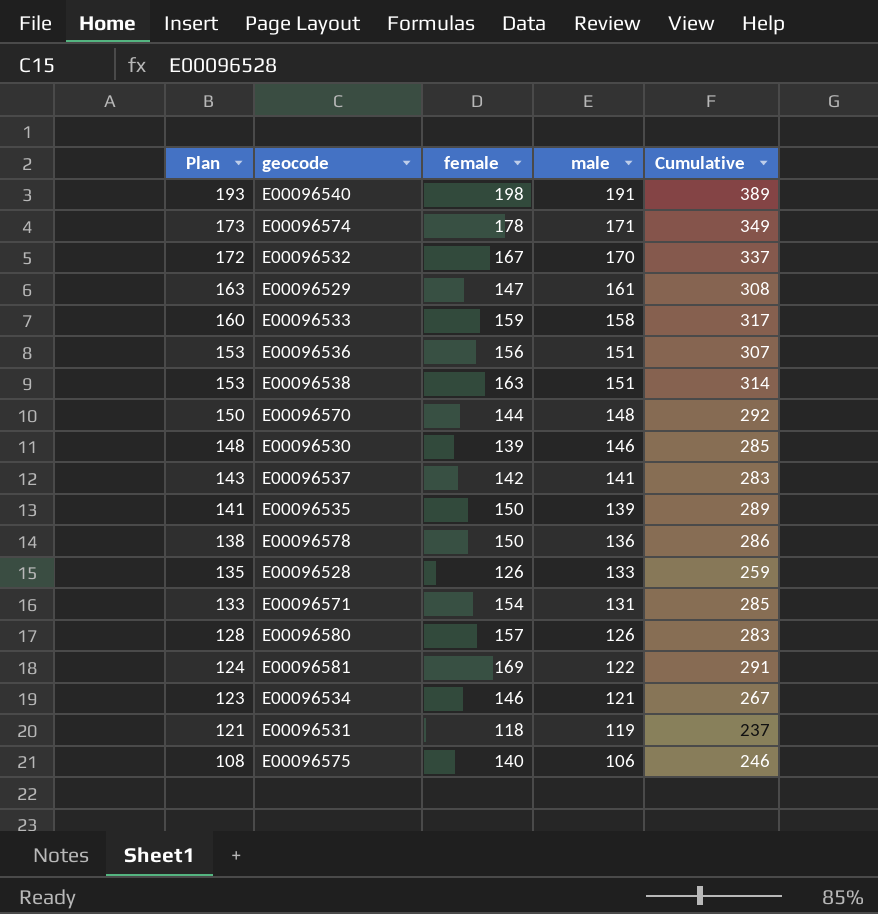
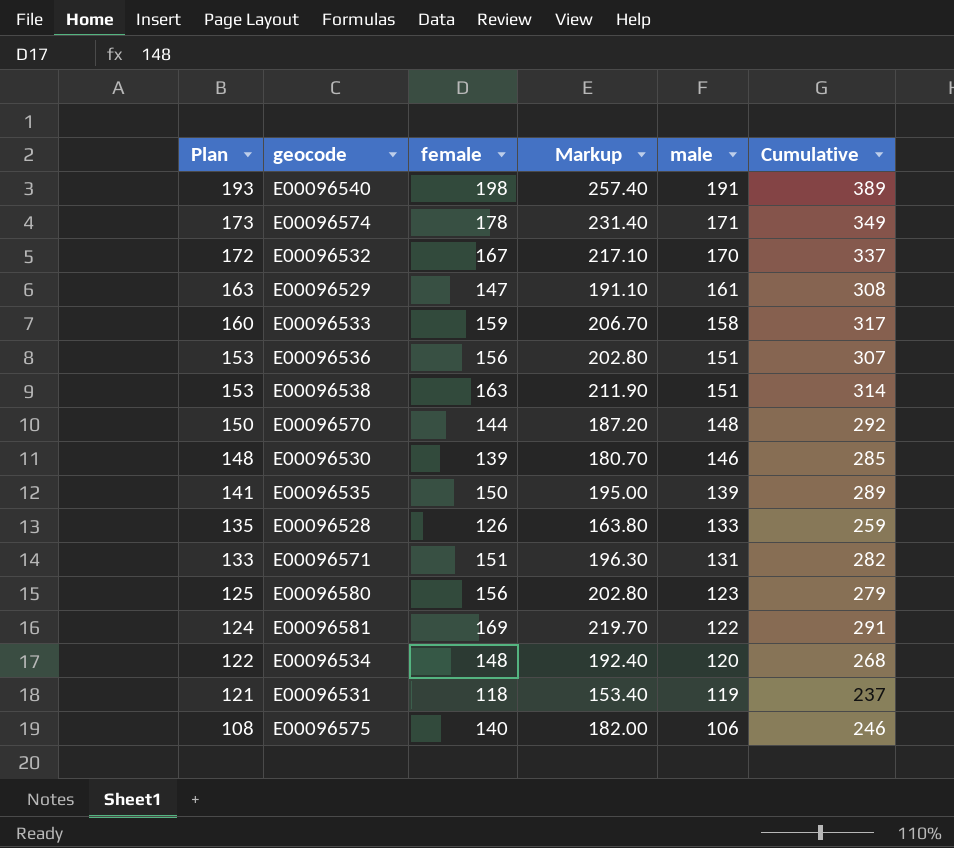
column Markup | formula: none -> [female] * 1.3
row E00096537: 143 | 142 | 141 | 283 -> none
row E00096578: 138 | 150 | 136 | 286 -> none
E00096571 | female: 154 -> 151
E00096571 | Cumulative: 285 -> 282
E00096580 | Plan: 128 -> 125
E00096580 | female: 157 -> 156
E00096580 | male: 126 -> 123
E00096580 | Cumulative: 283 -> 279
E00096534 | Plan: 123 -> 122
E00096534 | female: 146 -> 148
E00096534 | male: 121 -> 120
E00096534 | Cumulative: 267 -> 268

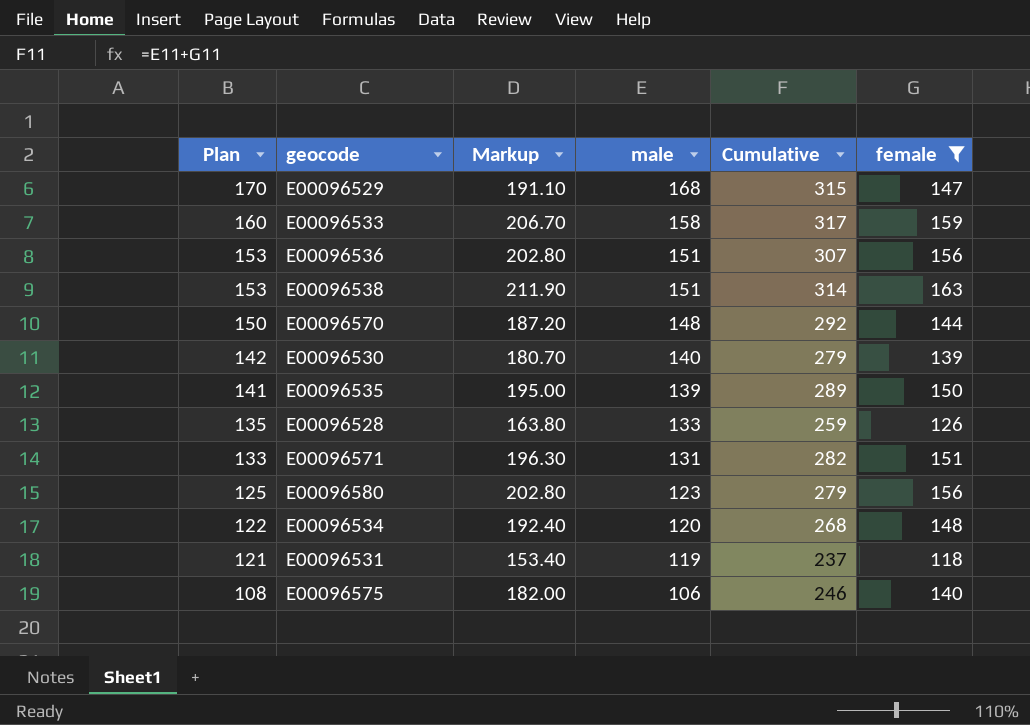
filter: none -> female <= 163
column female | position: 3 -> 6
E00096529 | Plan: 163 -> 170
E00096529 | male: 161 -> 168
E00096529 | Cumulative: 308 -> 315
E00096530 | Plan: 148 -> 142
E00096530 | male: 146 -> 140
E00096530 | Cumulative: 285 -> 279

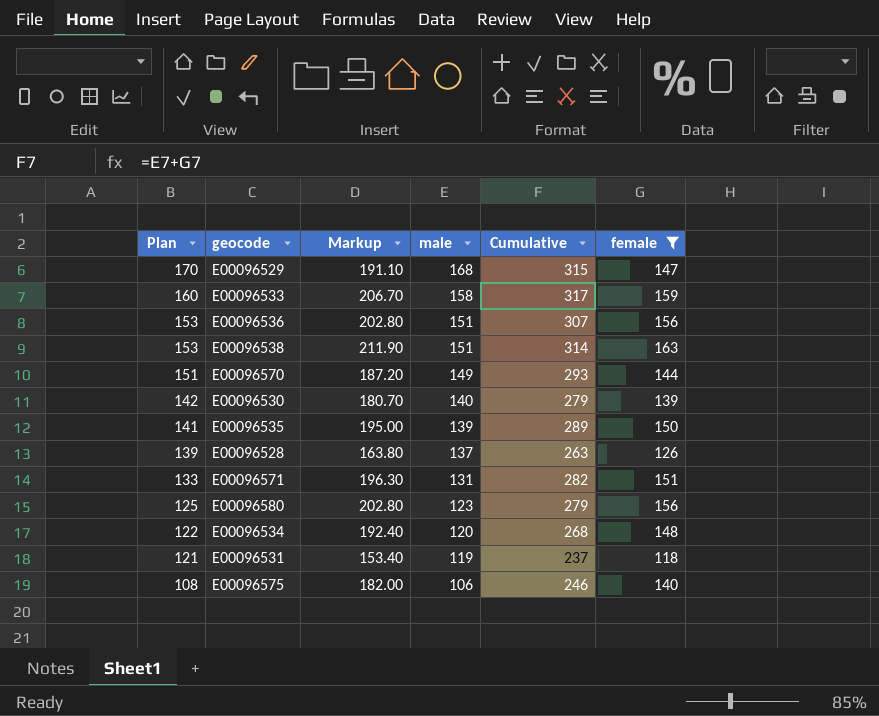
E00096570 | Plan: 150 -> 151
E00096570 | male: 148 -> 149
E00096570 | Cumulative: 292 -> 293
E00096528 | Plan: 135 -> 139
E00096528 | male: 133 -> 137
E00096528 | Cumulative: 259 -> 263

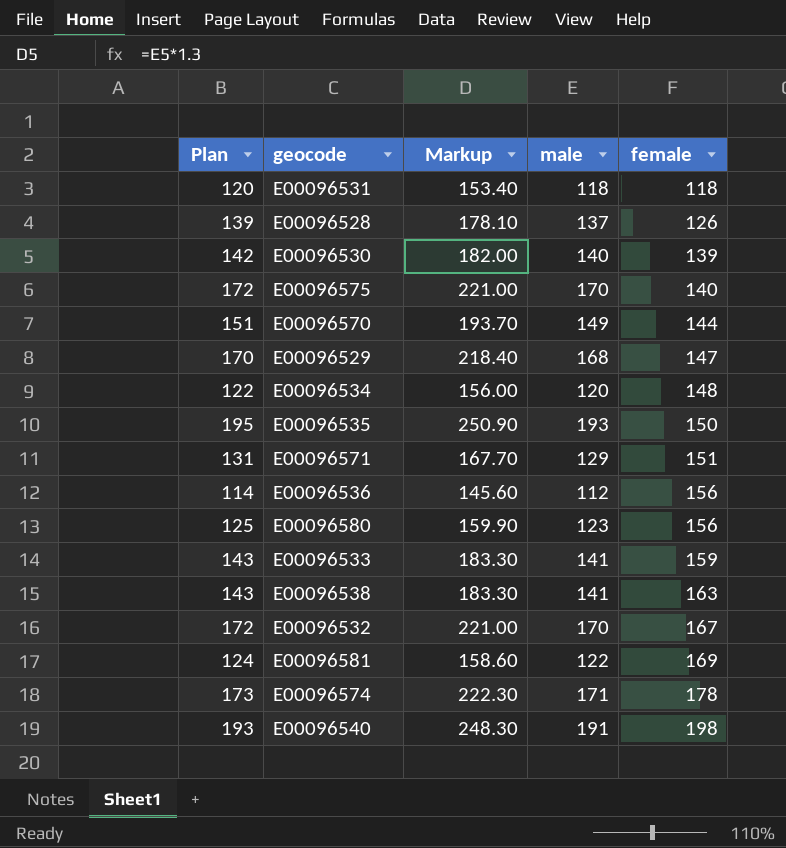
filter: female <= 163 -> none
row order: Plan descending -> female ascending
column Cumulative | formula: [male] + [female] -> none
column Markup | formula: [female] * 1.3 -> [male] * 1.3
E00096531 | Plan: 121 -> 120
E00096531 | male: 119 -> 118
E00096575 | Plan: 108 -> 172
E00096575 | male: 106 -> 170
E00096535 | Plan: 141 -> 195
E00096535 | male: 139 -> 193
E00096571 | Plan: 133 -> 131
E00096571 | male: 131 -> 129
E00096536 | Plan: 153 -> 114
E00096536 | male: 151 -> 112
E00096533 | Plan: 160 -> 143
E00096533 | male: 158 -> 141
E00096538 | Plan: 153 -> 143
E00096538 | male: 151 -> 141

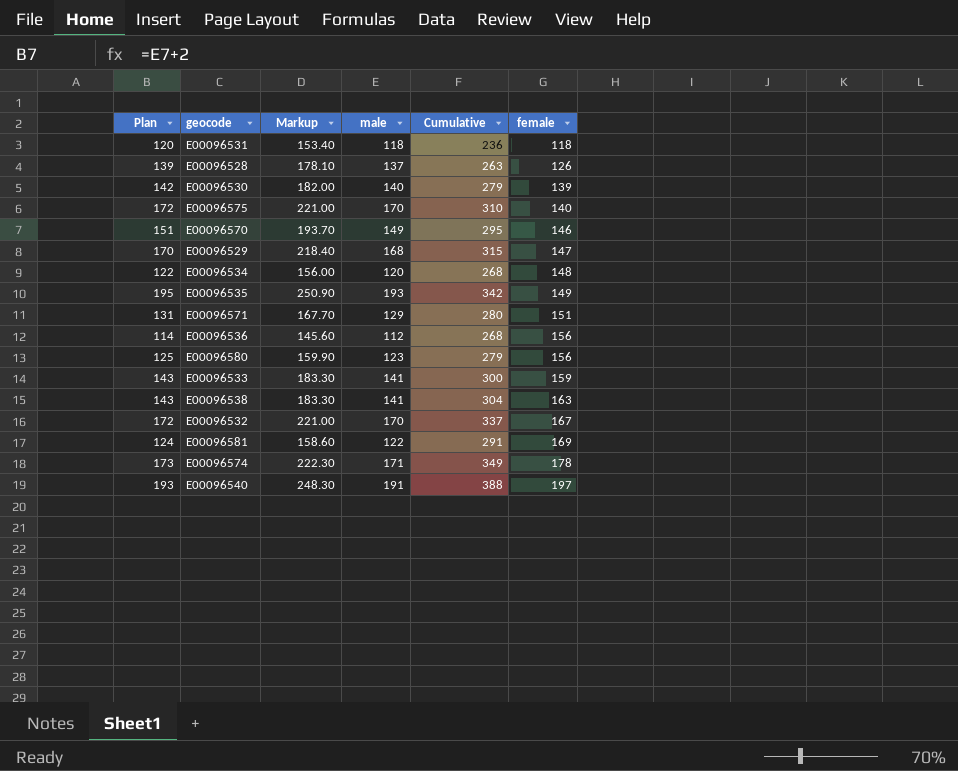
column Cumulative | formula: none -> [male] + [female]
E00096570 | female: 144 -> 146
E00096535 | female: 150 -> 149
E00096540 | female: 198 -> 197

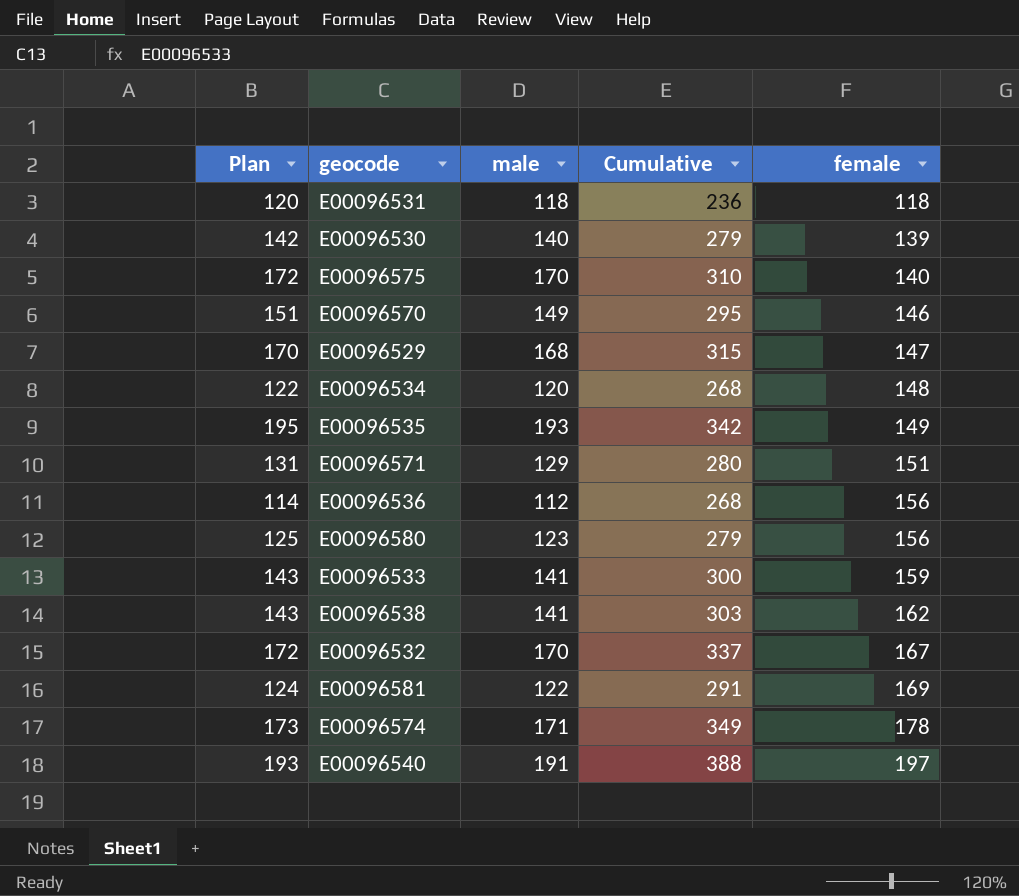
column Markup | formula: [male] * 1.3 -> none
row E00096528: 139 | 178.10 | 137 | 263 | 126 -> none
E00096538 | Cumulative: 304 -> 303
E00096538 | female: 163 -> 162

